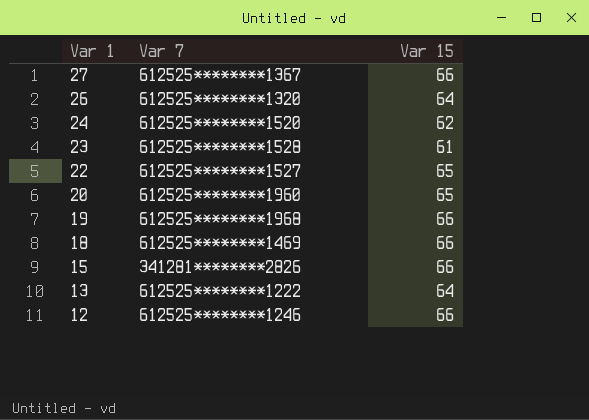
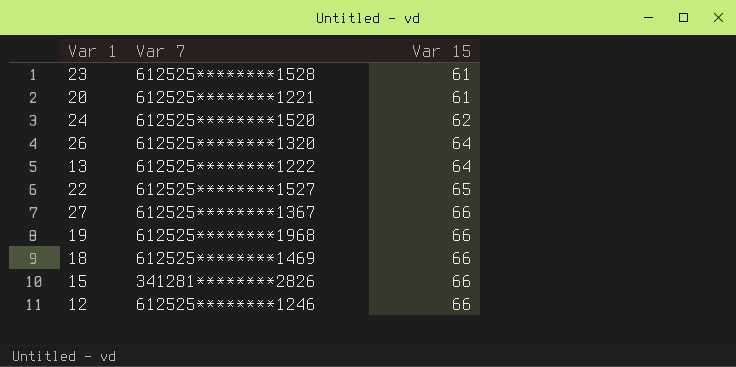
row order: Var 1 descending -> Var 15 ascending
20 | Var 7: 612525********1960 -> 612525********1221
20 | Var 15: 65 -> 61

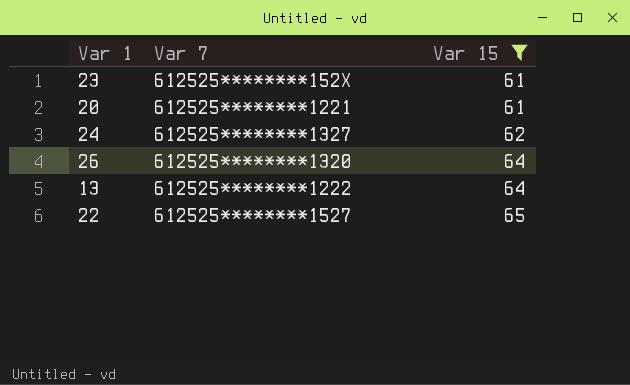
filter: none -> Var 15 != 66
23 | Var 7: 612525********1528 -> 612525********152X
24 | Var 7: 612525********1520 -> 612525********1327

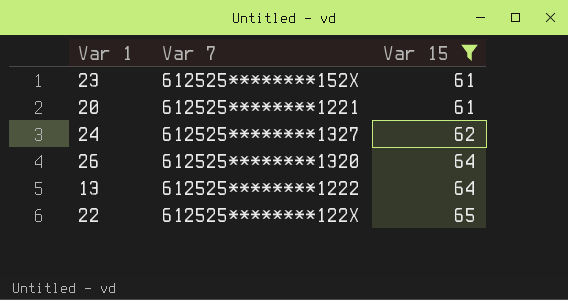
22 | Var 7: 612525********1527 -> 612525********122X

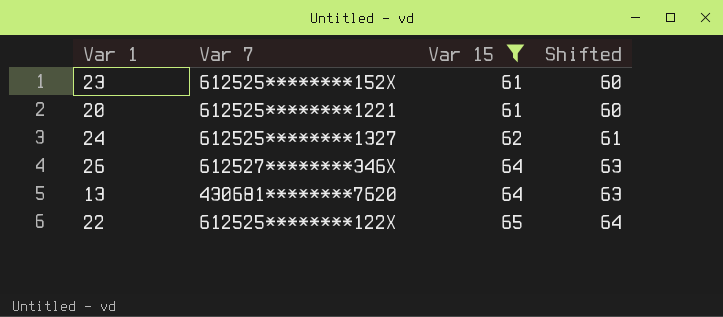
column Shifted | formula: none -> [Var 15] - 1
26 | Var 7: 612525********1320 -> 612527********346X
13 | Var 7: 612525********1222 -> 430681********7620

